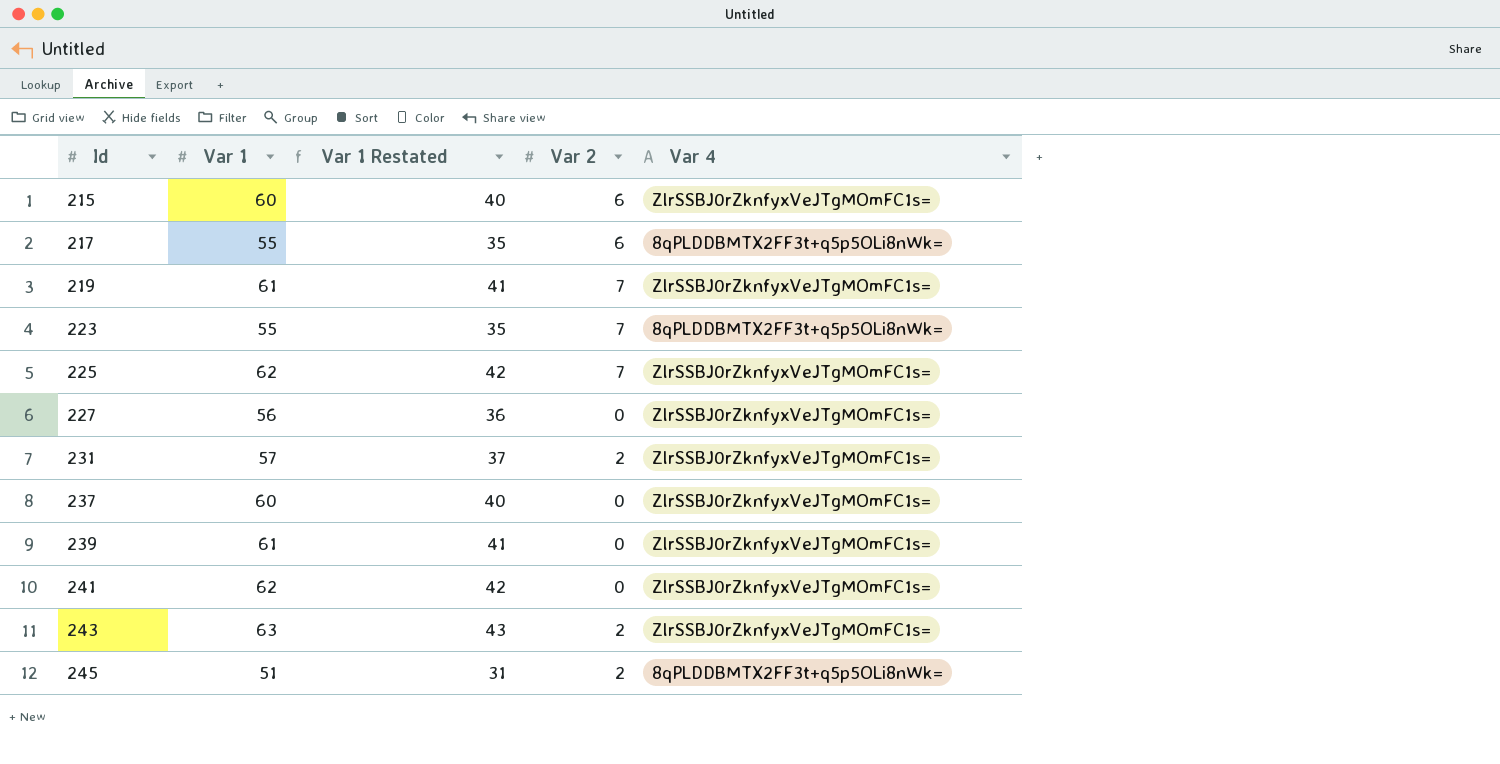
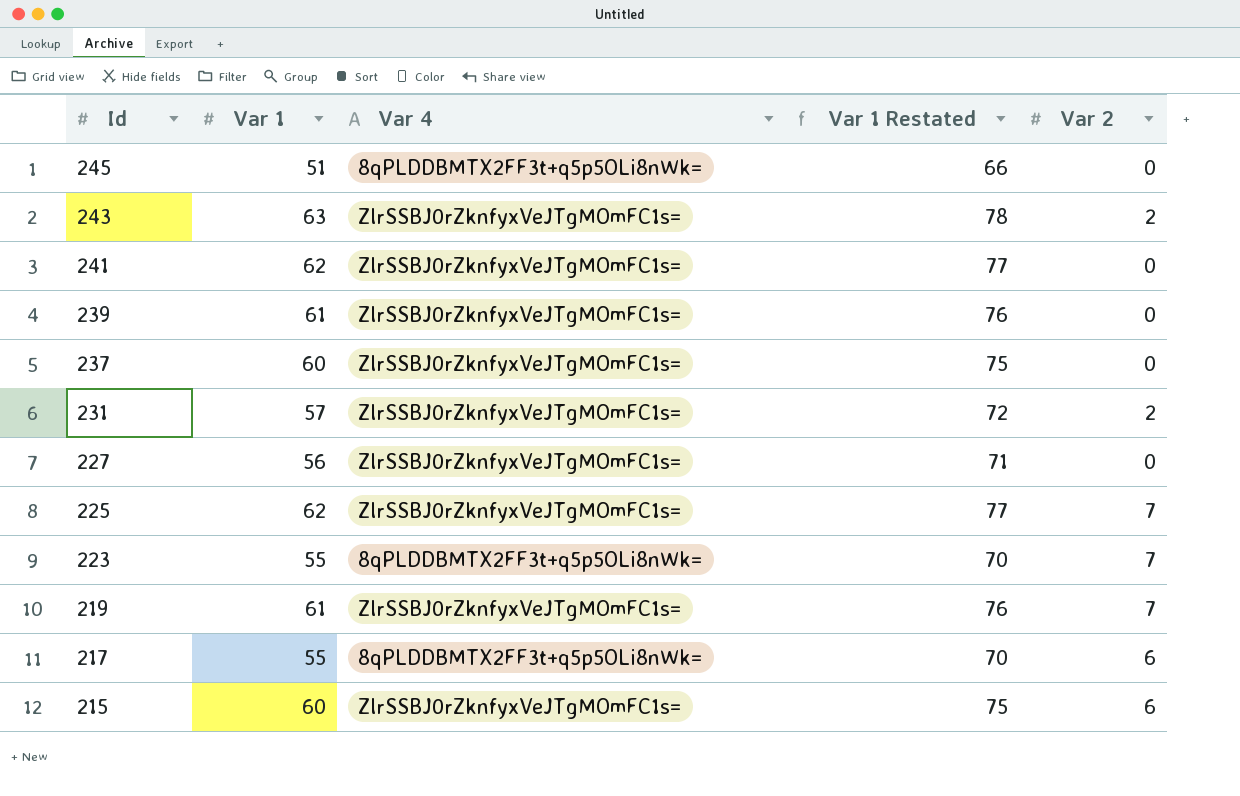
row order: Id ascending -> Id descending
column Var 4 | position: 5 -> 3
column Var 1 Restated | formula: [Var 1] - 20 -> [Var 1] + 15
245 | Var 2: 2 -> 0

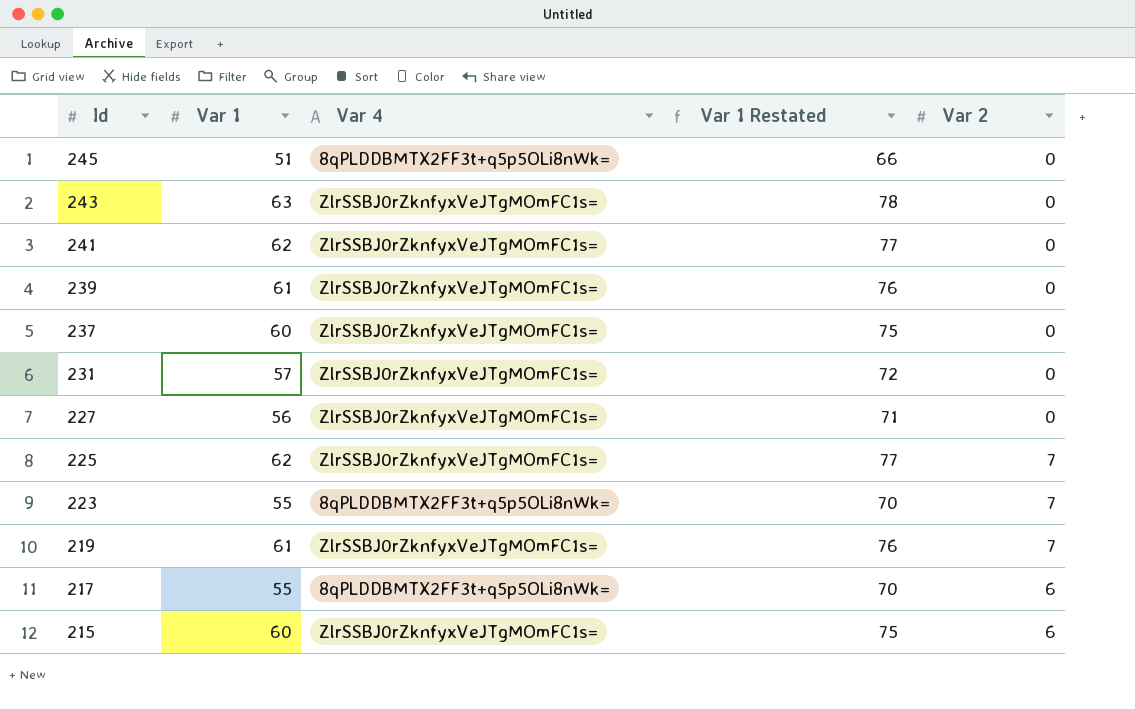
243 | Var 2: 2 -> 0
231 | Var 2: 2 -> 0

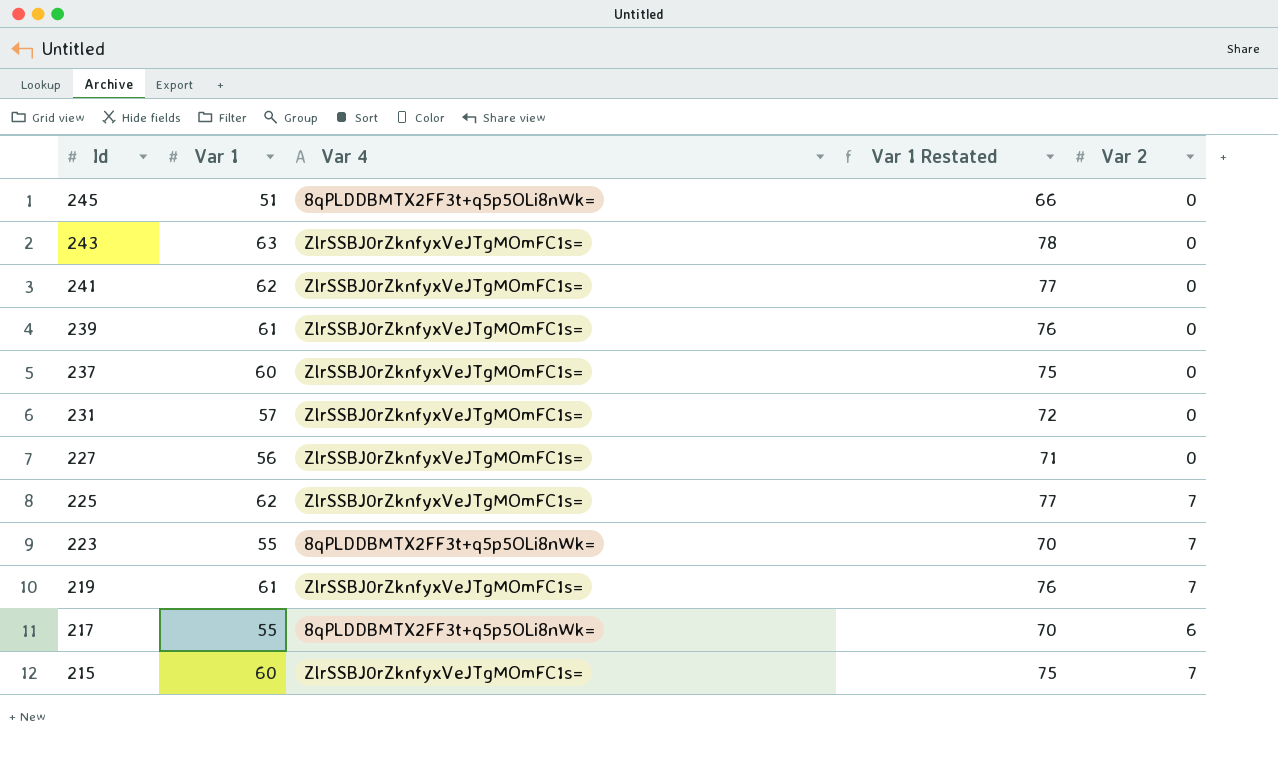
215 | Var 2: 6 -> 7

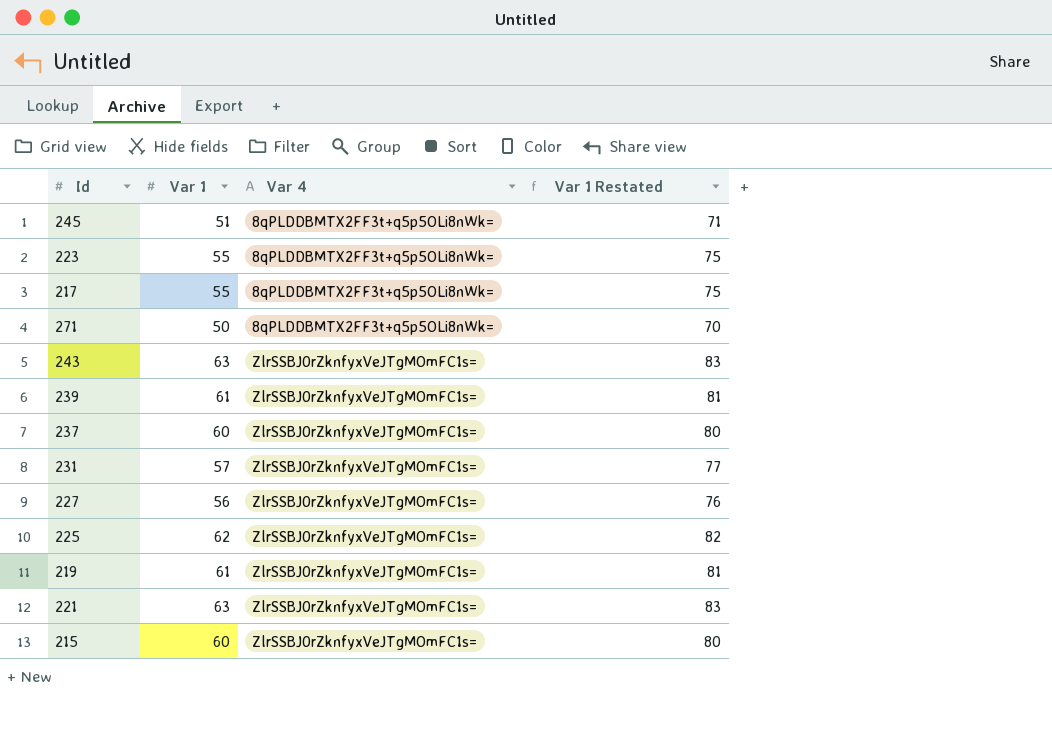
row order: Id descending -> Var 4 ascending
column Var 2 | position: 5 -> none
column Var 1 Restated | formula: [Var 1] + 15 -> [Var 1] + 20
row 241: 62 | ZlrSSBJ0rZknfyxVeJTgMOmFC1s= | 77 | 0 -> none
row 271: none -> 50 | 8qPLDDBMTX2FF3t+q5p5OLi8nWk= | 70
row 221: none -> 63 | ZlrSSBJ0rZknfyxVeJTgMOmFC1s= | 83

